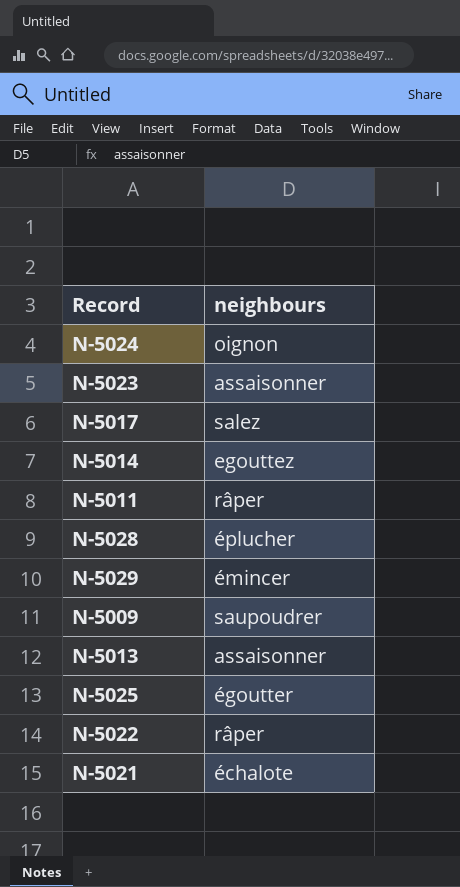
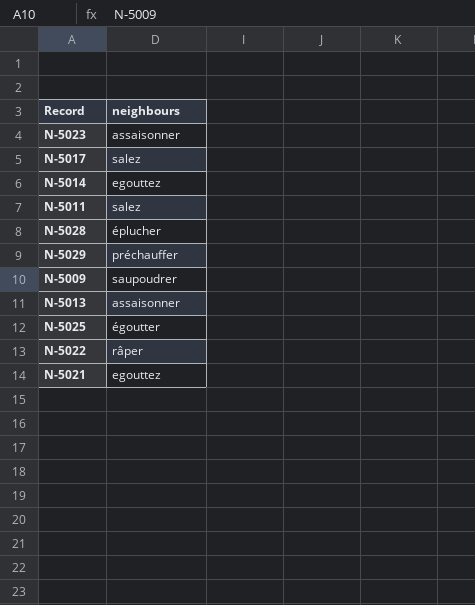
row N-5024: oignon -> none
N-5011 | neighbours: râper -> salez
N-5029 | neighbours: émincer -> préchauffer
N-5021 | neighbours: échalote -> egouttez

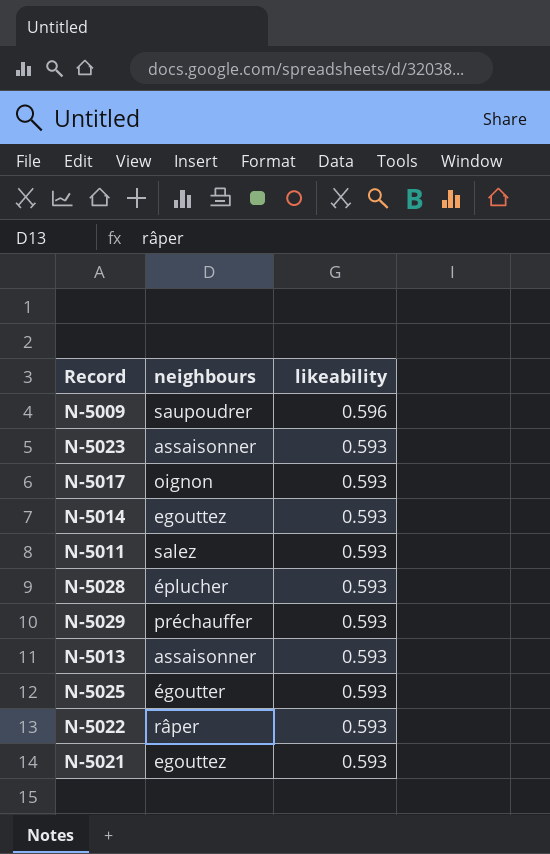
row order: none -> likeability descending
column likeability | position: none -> 3
N-5017 | neighbours: salez -> oignon

